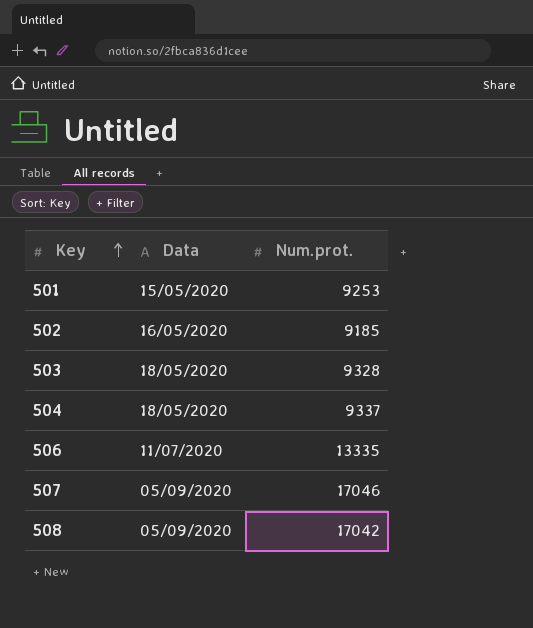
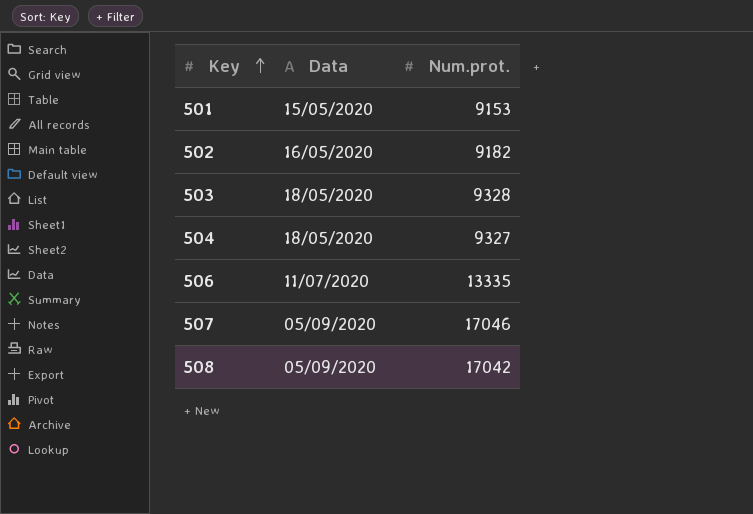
501 | Num.prot.: 9253 -> 9153
502 | Num.prot.: 9185 -> 9182
504 | Num.prot.: 9337 -> 9327

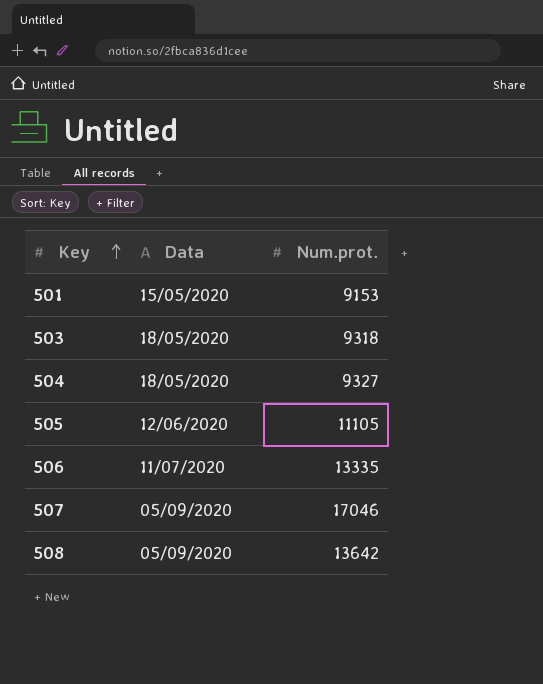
row 502: 16/05/2020 | 9182 -> none
503 | Num.prot.: 9328 -> 9318
row 505: none -> 12/06/2020 | 11105
508 | Num.prot.: 17042 -> 13642

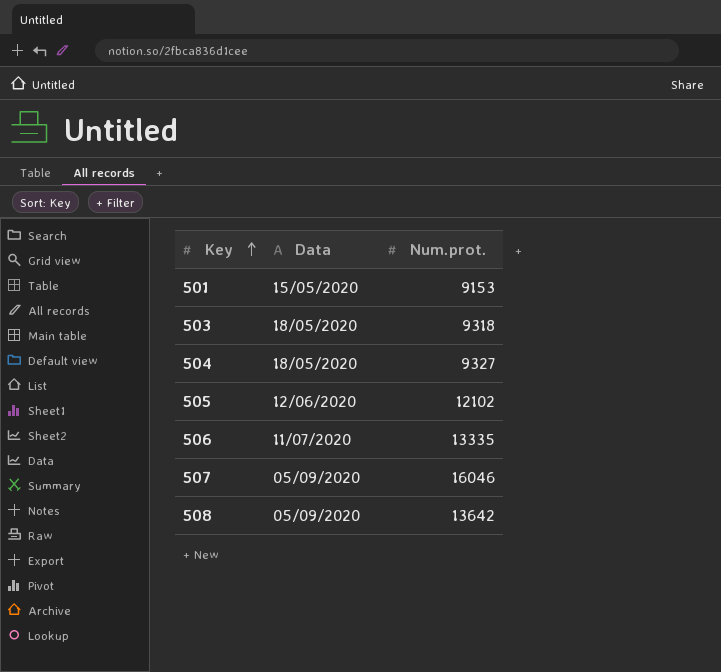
505 | Num.prot.: 11105 -> 12102
507 | Num.prot.: 17046 -> 16046

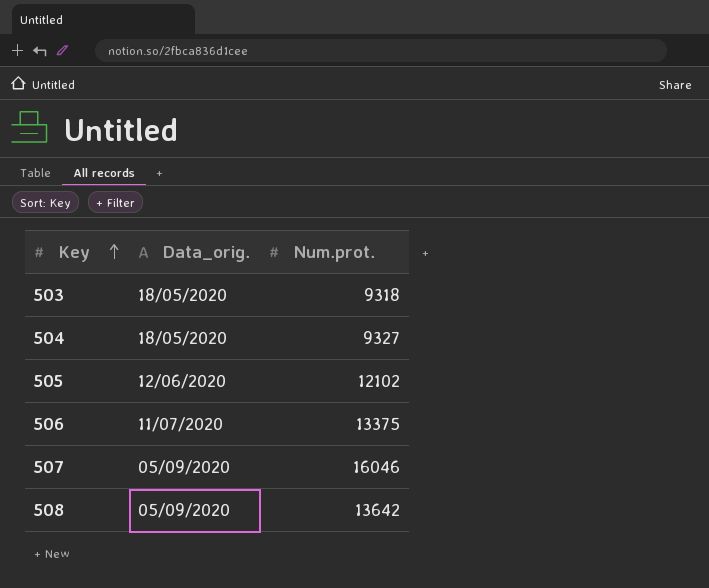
column name: Data -> Data_orig.
row 501: 15/05/2020 | 9153 -> none
506 | Num.prot.: 13335 -> 13375

